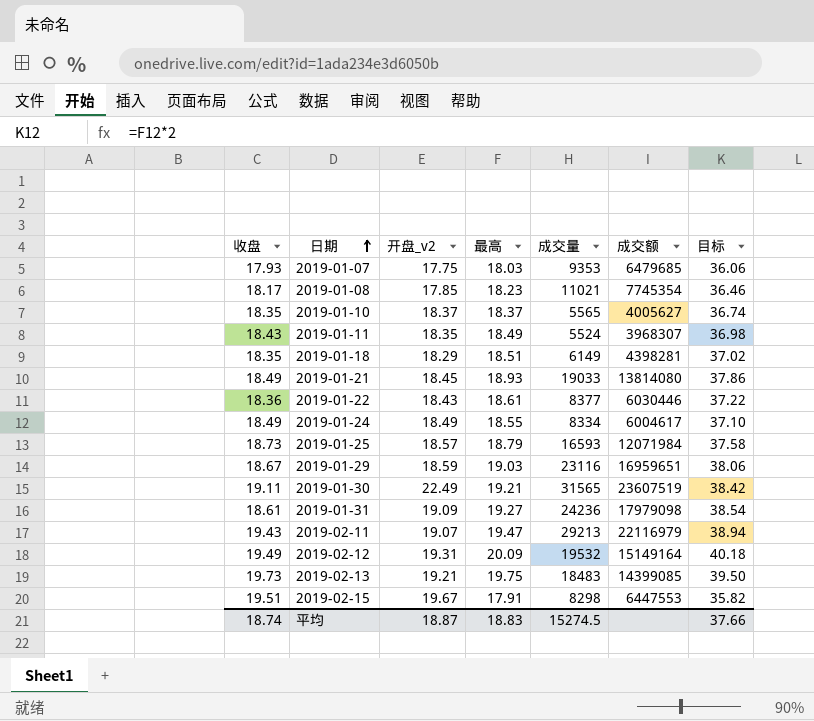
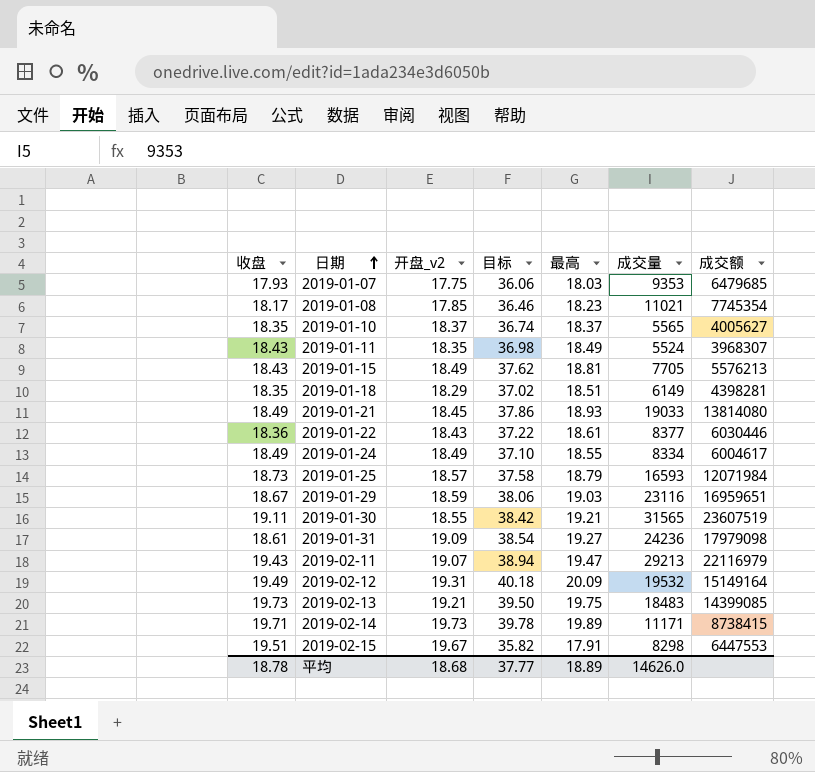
column 目标 | position: 7 -> 4
row 2019-01-15: none -> 18.43 | 18.49 | 37.62 | 18.81 | 7705 | 5576213
2019-01-30 | 开盘_v2: 22.49 -> 18.55
row 2019-02-14: none -> 19.71 | 19.73 | 39.78 | 19.89 | 11171 | 8738415
平均 | 收盘: 18.74 -> 18.78
平均 | 开盘_v2: 18.87 -> 18.68
平均 | 目标: 37.66 -> 37.77
平均 | 最高: 18.83 -> 18.89
平均 | 成交量: 15274.5 -> 14626.0

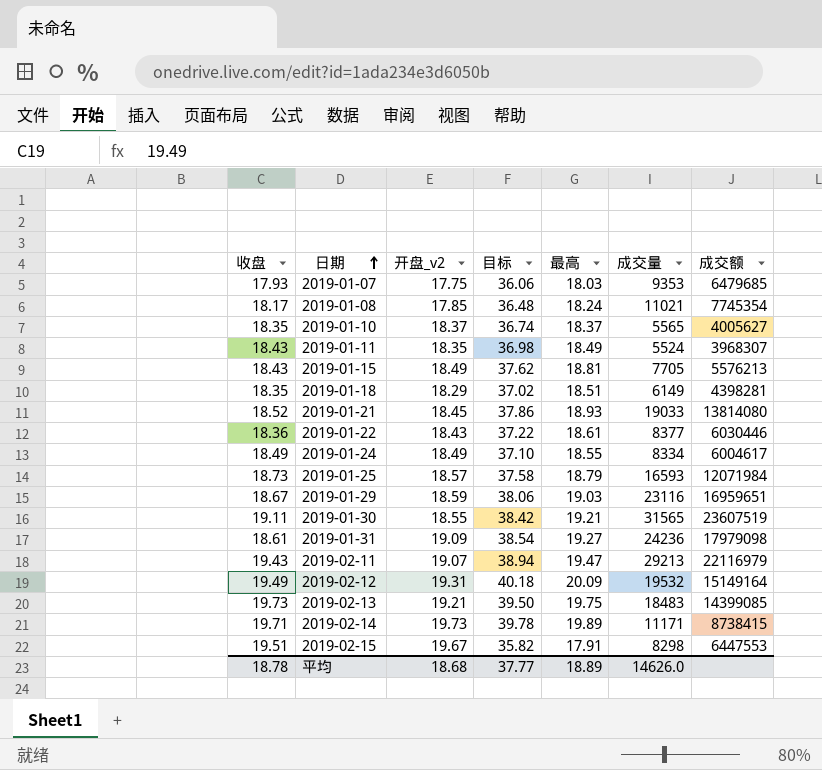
2019-01-08 | 目标: 36.46 -> 36.48
2019-01-08 | 最高: 18.23 -> 18.24
2019-01-21 | 收盘: 18.49 -> 18.52

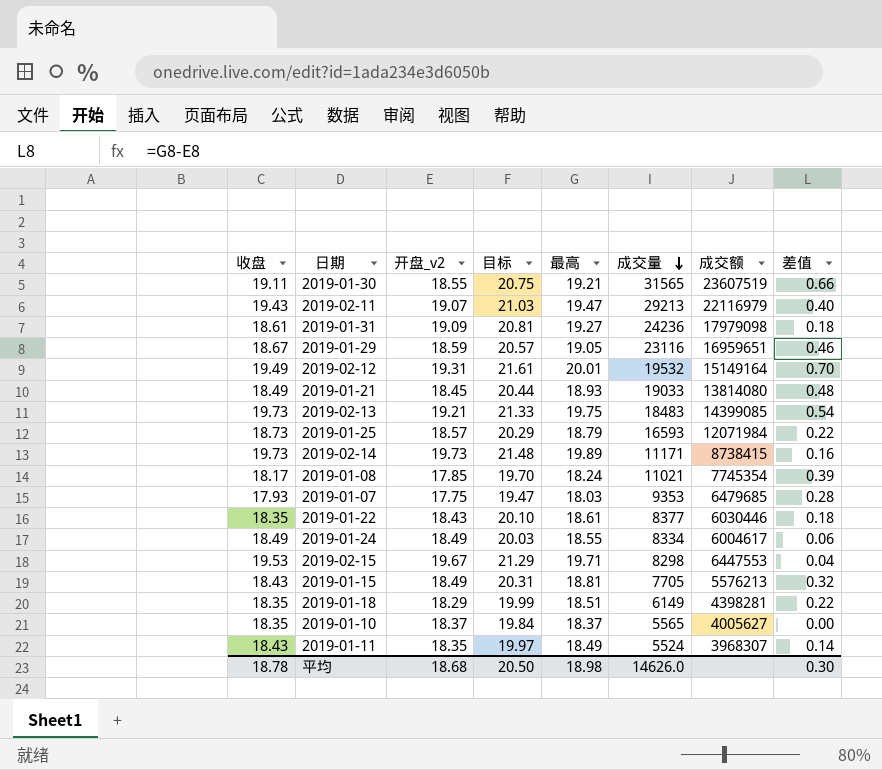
row order: 日期 ascending -> 成交量 descending
column 目标 | formula: [最高] * 2 -> [最高] * 1.08
column 差值 | formula: none -> [最高] - [开盘_v2]
2019-01-29 | 最高: 19.03 -> 19.05
2019-02-12 | 最高: 20.09 -> 20.01
2019-01-21 | 收盘: 18.52 -> 18.49
2019-02-14 | 收盘: 19.71 -> 19.73
2019-01-22 | 收盘: 18.36 -> 18.35
2019-02-15 | 收盘: 19.51 -> 19.53
2019-02-15 | 最高: 17.91 -> 19.71
平均 | 目标: 37.77 -> 20.50
平均 | 最高: 18.89 -> 18.98

